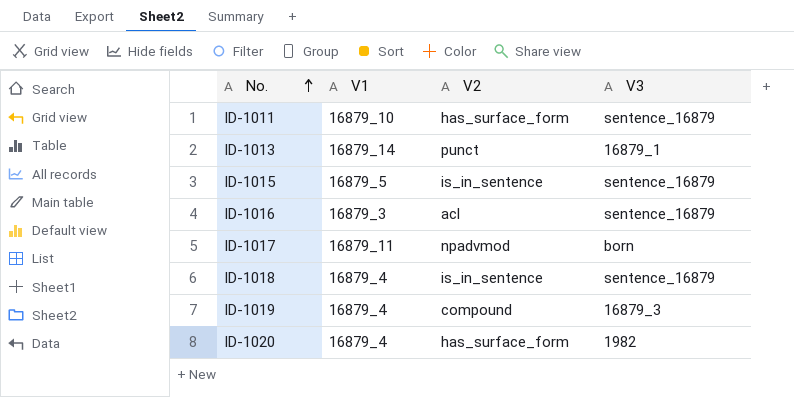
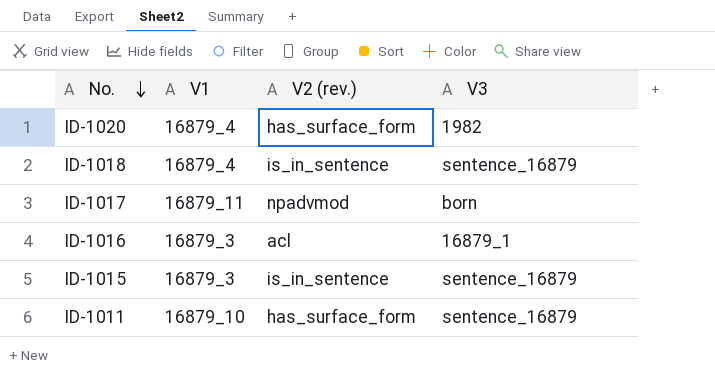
row order: No. ascending -> No. descending
column name: V2 -> V2 (rev.)
row ID-1013: 16879_14 | punct | 16879_1 -> none
row ID-1019: 16879_4 | compound | 16879_3 -> none
ID-1016 | V3: sentence_16879 -> 16879_1
ID-1015 | V1: 16879_5 -> 16879_3

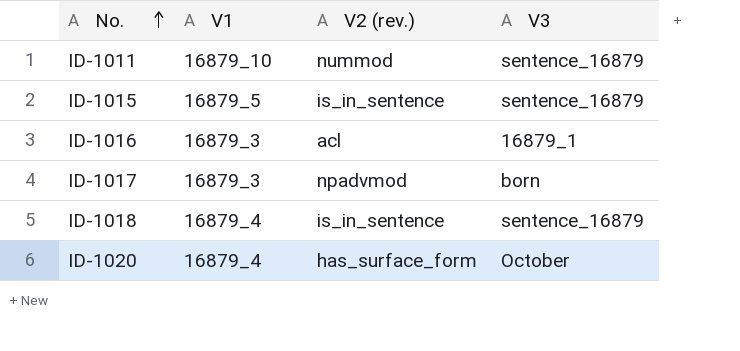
row order: No. descending -> No. ascending
ID-1011 | V2 (rev.): has_surface_form -> nummod
ID-1015 | V1: 16879_3 -> 16879_5
ID-1017 | V1: 16879_11 -> 16879_3
ID-1020 | V3: 1982 -> October

